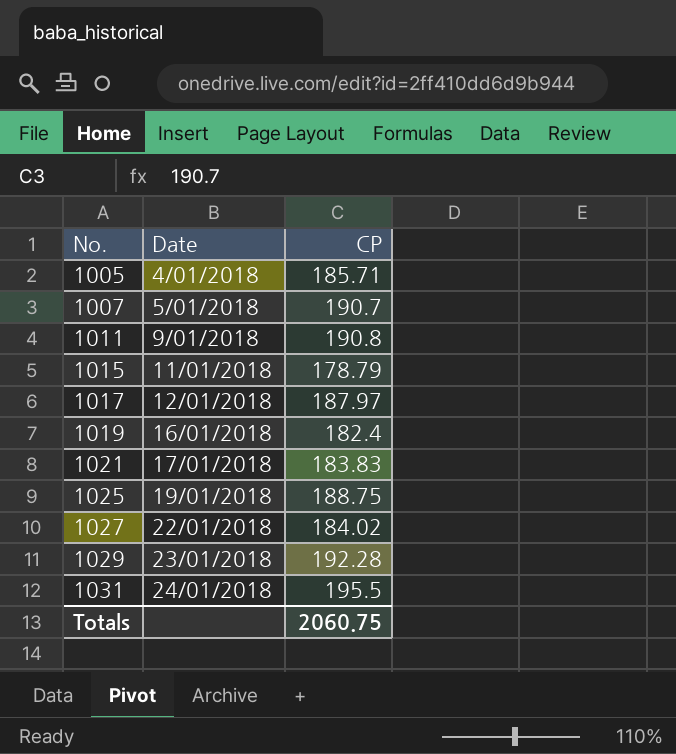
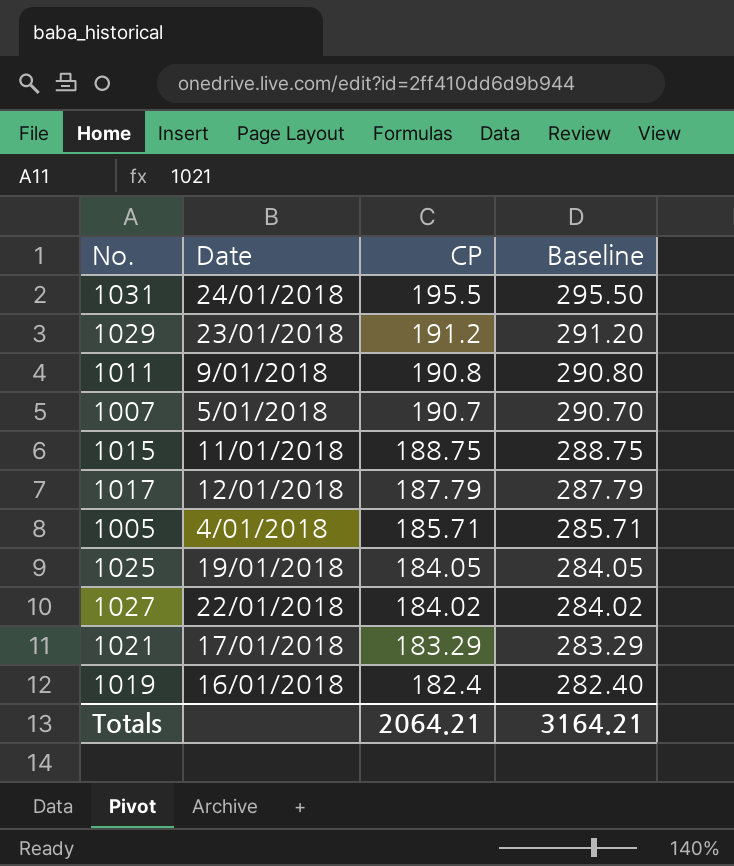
row order: No. ascending -> CP descending
column Baseline | formula: none -> [CP] + 100
1029 | CP: 192.28 -> 191.2
1015 | CP: 178.79 -> 188.75
1017 | CP: 187.97 -> 187.79
1025 | CP: 188.75 -> 184.05
1021 | CP: 183.83 -> 183.29
Totals | CP: 2060.75 -> 2064.21

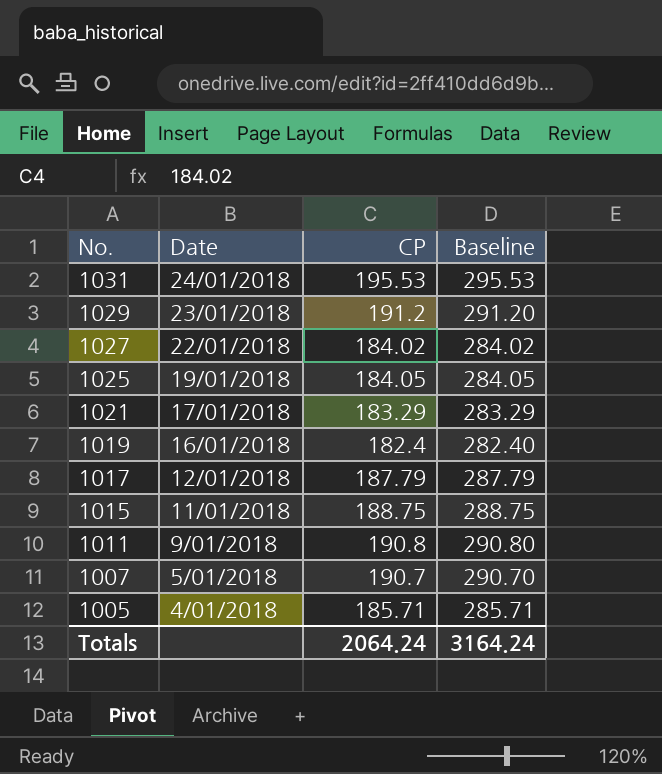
row order: CP descending -> No. descending
1031 | CP: 195.5 -> 195.53
1031 | Baseline: 295.50 -> 295.53
Totals | CP: 2064.21 -> 2064.24
Totals | Baseline: 3164.21 -> 3164.24

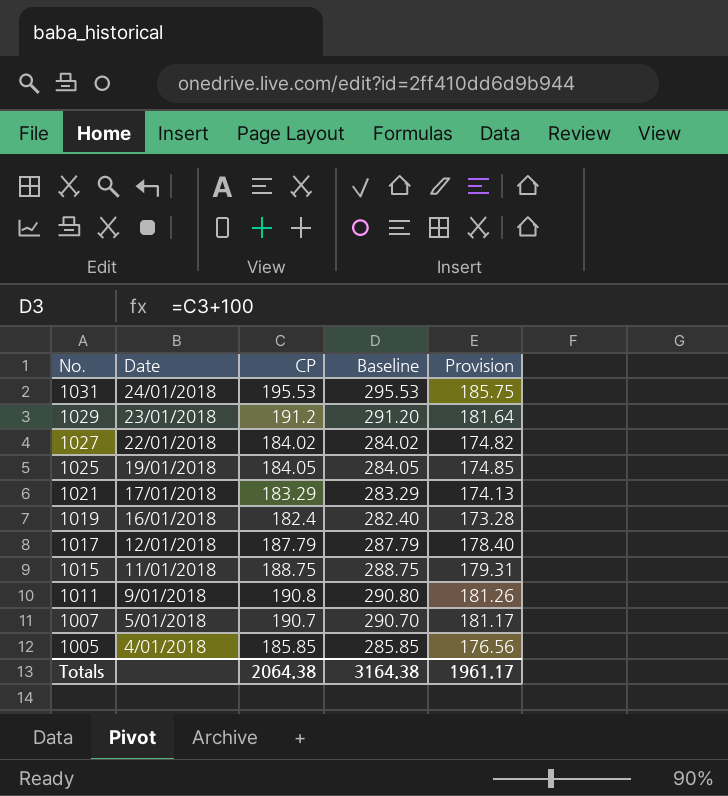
column Provision | formula: none -> [CP] * 0.95
1005 | CP: 185.71 -> 185.85
1005 | Baseline: 285.71 -> 285.85
Totals | CP: 2064.24 -> 2064.38
Totals | Baseline: 3164.24 -> 3164.38

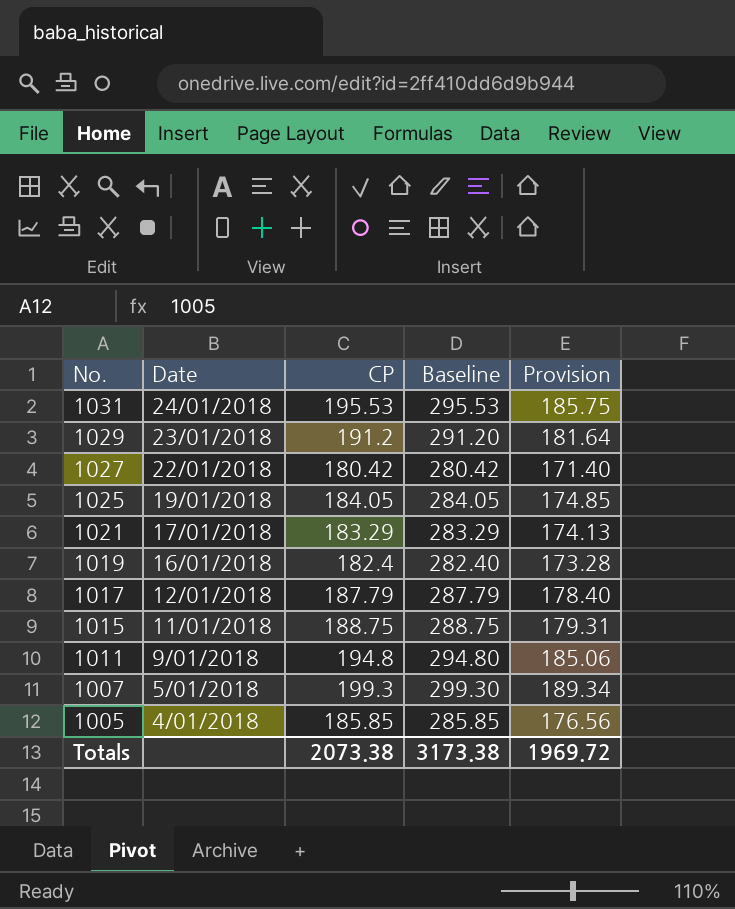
1027 | CP: 184.02 -> 180.42
1027 | Baseline: 284.02 -> 280.42
1027 | Provision: 174.82 -> 171.40
1011 | CP: 190.8 -> 194.8
1011 | Baseline: 290.80 -> 294.80
1011 | Provision: 181.26 -> 185.06
1007 | CP: 190.7 -> 199.3
1007 | Baseline: 290.70 -> 299.30
1007 | Provision: 181.17 -> 189.34
Totals | CP: 2064.38 -> 2073.38
Totals | Baseline: 3164.38 -> 3173.38
Totals | Provision: 1961.17 -> 1969.72

